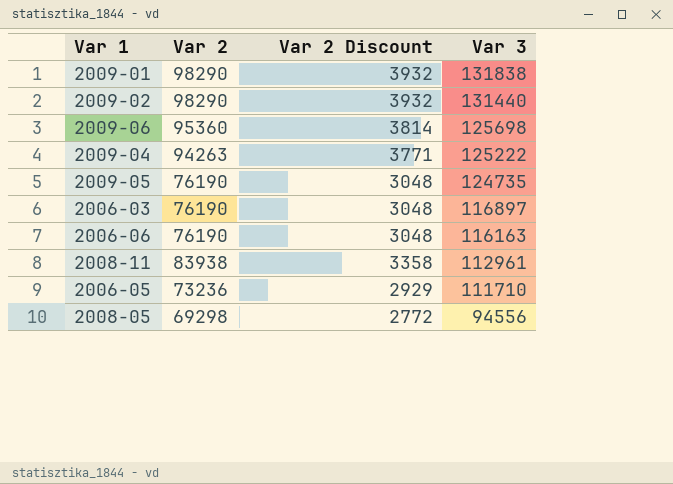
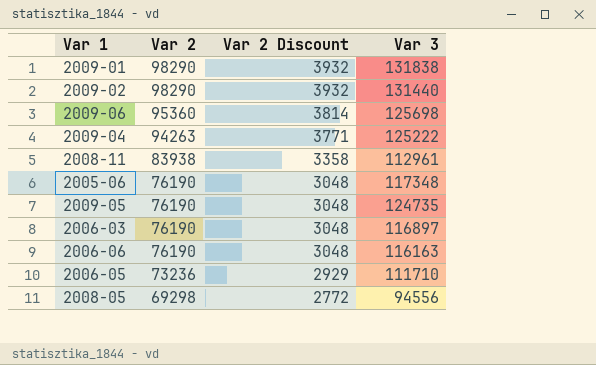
row order: Var 3 descending -> Var 2 descending
row 2005-06: none -> 76190 | 3048 | 117348

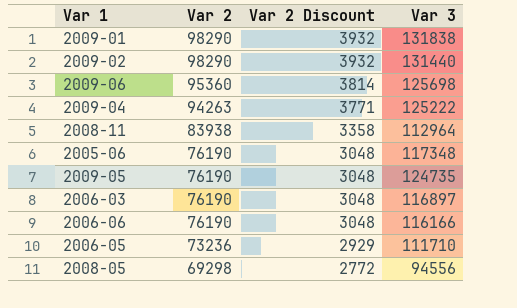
2008-11 | Var 3: 112961 -> 112964
2006-06 | Var 3: 116163 -> 116166

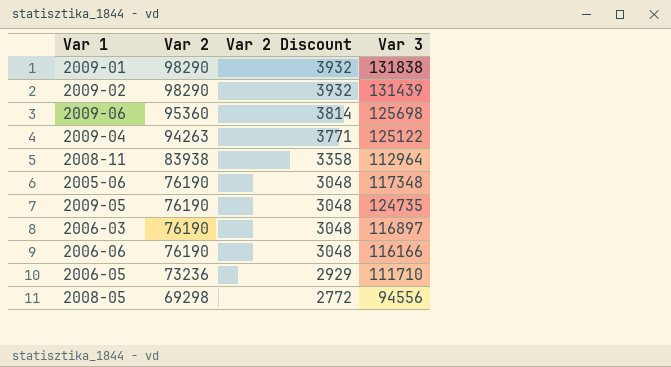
2009-02 | Var 3: 131440 -> 131439
2009-04 | Var 3: 125222 -> 125122

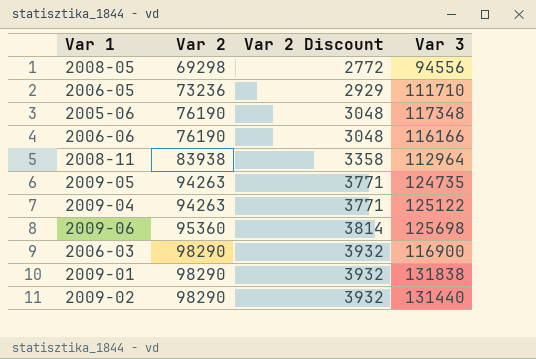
row order: Var 2 descending -> Var 2 ascending
2009-05 | Var 2: 76190 -> 94263
2009-05 | Var 2 Discount: 3048 -> 3771
2006-03 | Var 2: 76190 -> 98290
2006-03 | Var 2 Discount: 3048 -> 3932
2006-03 | Var 3: 116897 -> 116900
2009-02 | Var 3: 131439 -> 131440

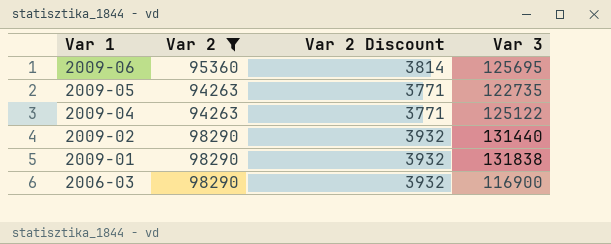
filter: none -> Var 2 >= 94263
row order: Var 2 ascending -> Var 1 descending
2009-06 | Var 3: 125698 -> 125695
2009-05 | Var 3: 124735 -> 122735

